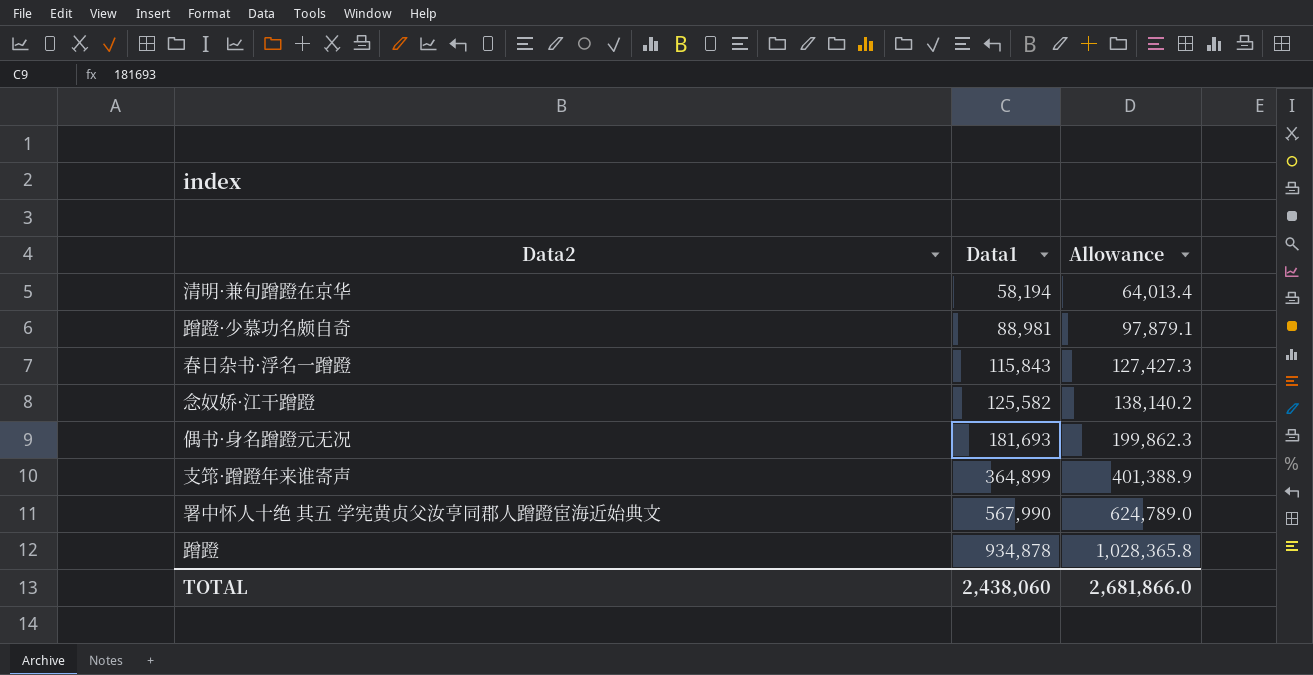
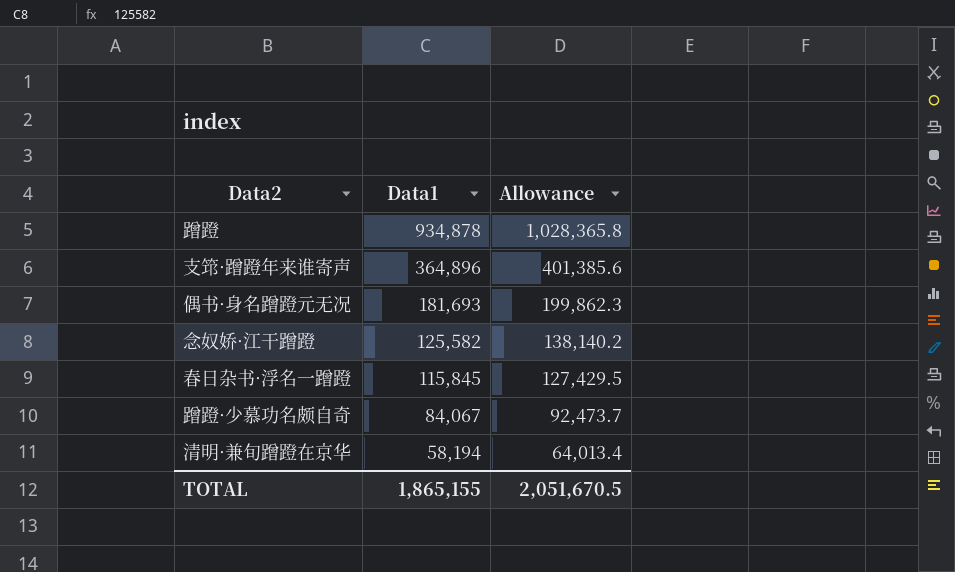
row order: Data1 ascending -> Data1 descending
row 署中怀人十绝 其五 学宪黄贞父汝亨同郡人蹭蹬宦海近始典文: 567,990 | 624,789.0 -> none
支筇·蹭蹬年来谁寄声 | Data1: 364,899 -> 364,896
支筇·蹭蹬年来谁寄声 | Allowance: 401,388.9 -> 401,385.6
春日杂书·浮名一蹭蹬 | Data1: 115,843 -> 115,845
春日杂书·浮名一蹭蹬 | Allowance: 127,427.3 -> 127,429.5
蹭蹬·少慕功名颇自奇 | Data1: 88,981 -> 84,067
蹭蹬·少慕功名颇自奇 | Allowance: 97,879.1 -> 92,473.7
TOTAL | Data1: 2,438,060 -> 1,865,155
TOTAL | Allowance: 2,681,866.0 -> 2,051,670.5

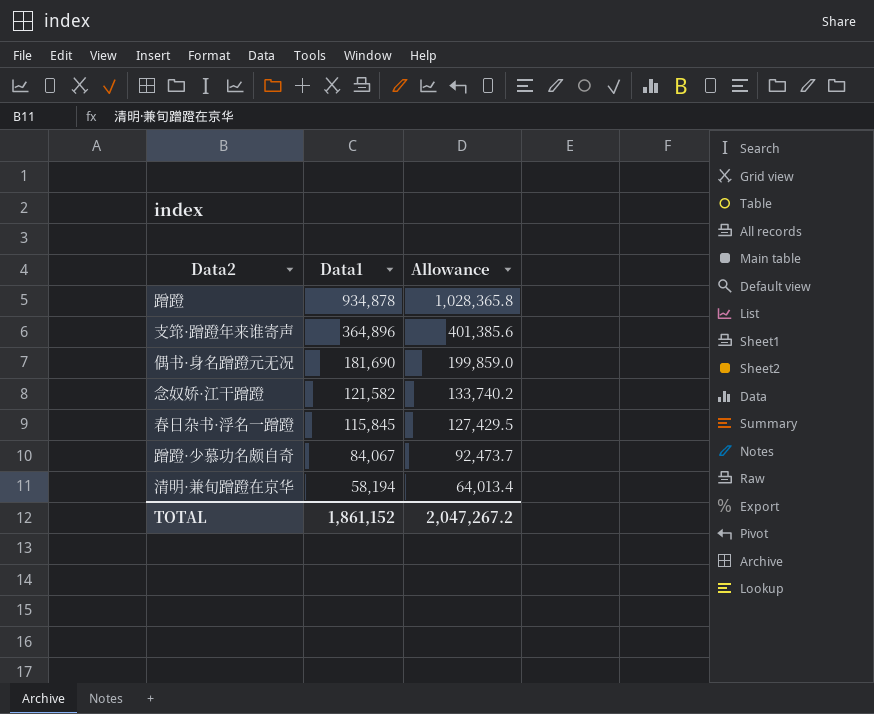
偶书·身名蹭蹬元无况 | Data1: 181,693 -> 181,690
偶书·身名蹭蹬元无况 | Allowance: 199,862.3 -> 199,859.0
念奴娇·江干蹭蹬 | Data1: 125,582 -> 121,582
念奴娇·江干蹭蹬 | Allowance: 138,140.2 -> 133,740.2
TOTAL | Data1: 1,865,155 -> 1,861,152
TOTAL | Allowance: 2,051,670.5 -> 2,047,267.2

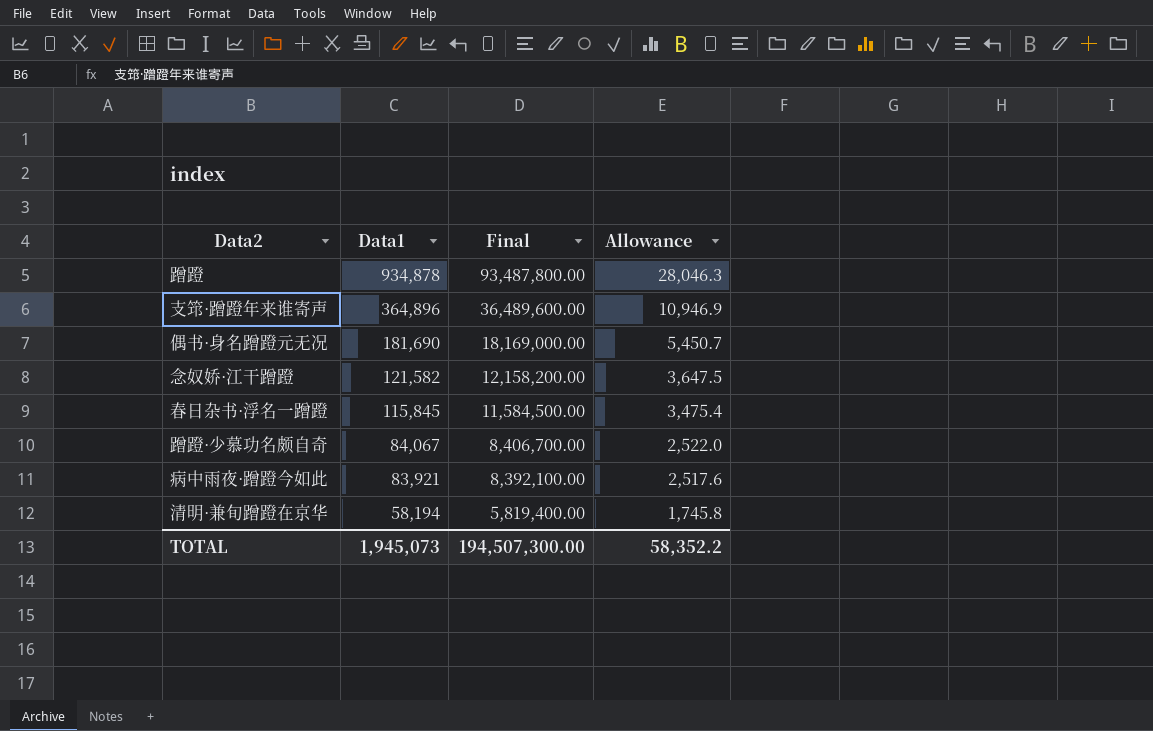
column Final | formula: none -> [Data1] * 100
column Allowance | formula: [Data1] * 1.1 -> [Data1] * 0.03
row 病中雨夜·蹭蹬今如此: none -> 83,921 | 8,392,100.00 | 2,517.6
TOTAL | Data1: 1,861,152 -> 1,945,073
TOTAL | Allowance: 2,047,267.2 -> 58,352.2

